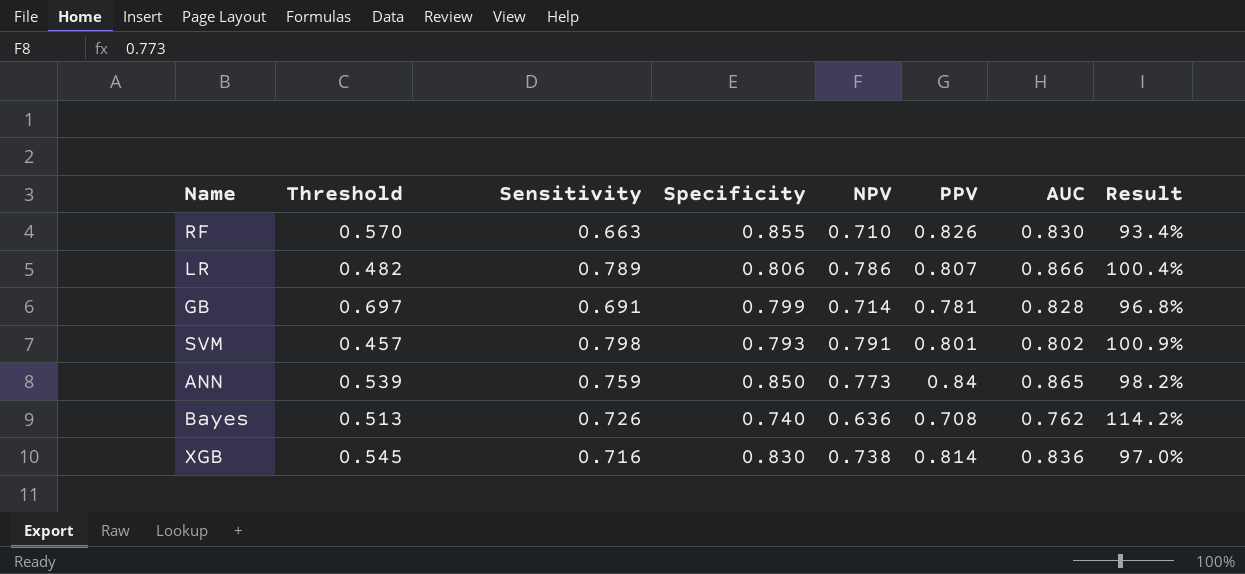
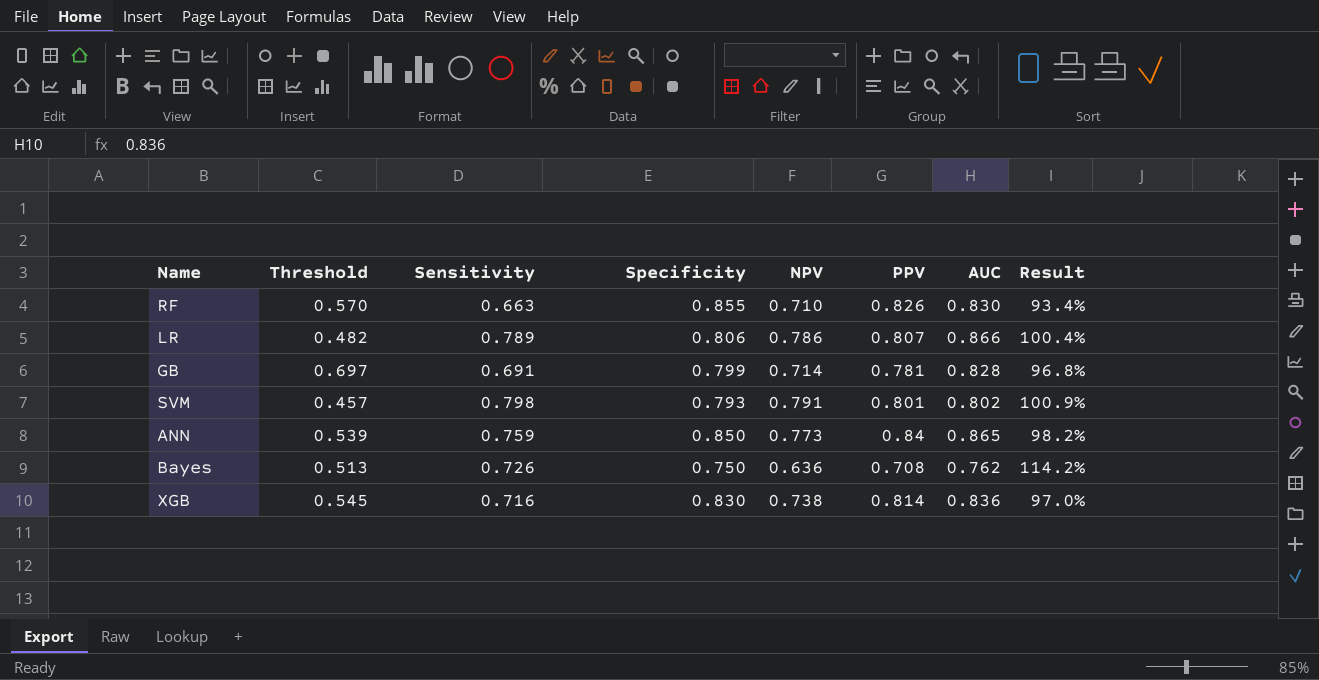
Bayes | Specificity: 0.740 -> 0.750

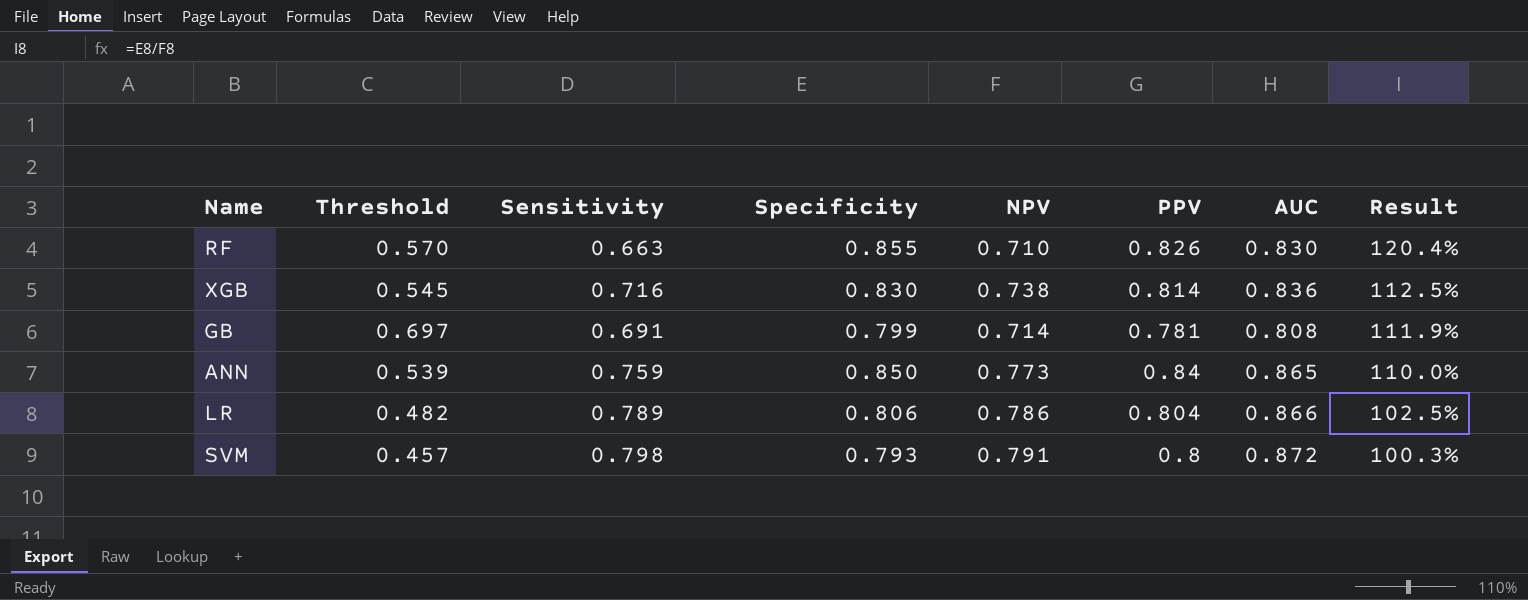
row order: none -> Result descending
column Result | formula: [Sensitivity] / [NPV] -> [Specificity] / [NPV]
row Bayes: 0.513 | 0.726 | 0.750 | 0.636 | 0.708 | 0.762 | 114.2% -> none
GB | AUC: 0.828 -> 0.808
LR | PPV: 0.807 -> 0.804
SVM | PPV: 0.801 -> 0.8
SVM | AUC: 0.802 -> 0.872

